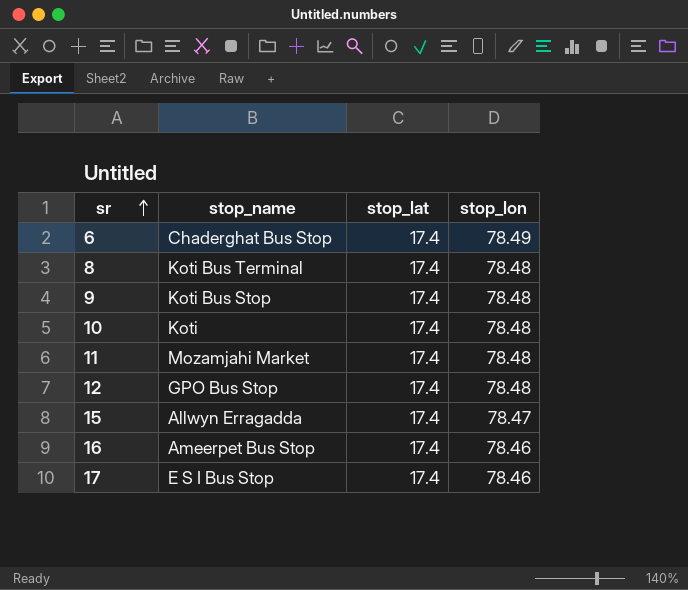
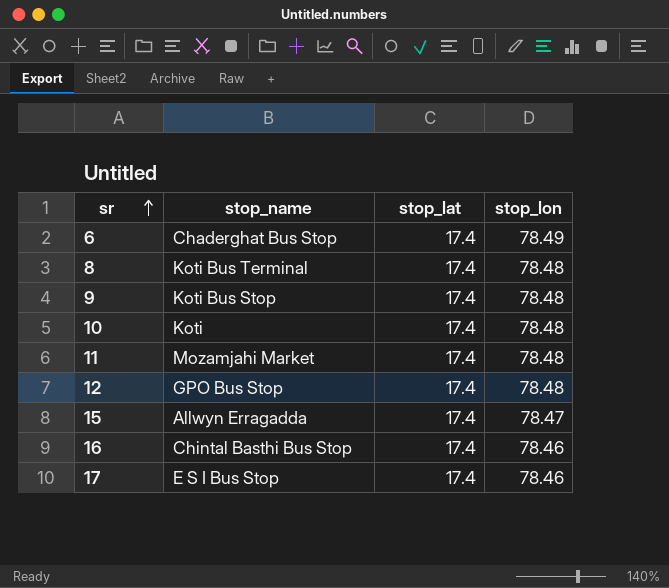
16 | stop_name: Ameerpet Bus Stop -> Chintal Basthi Bus Stop

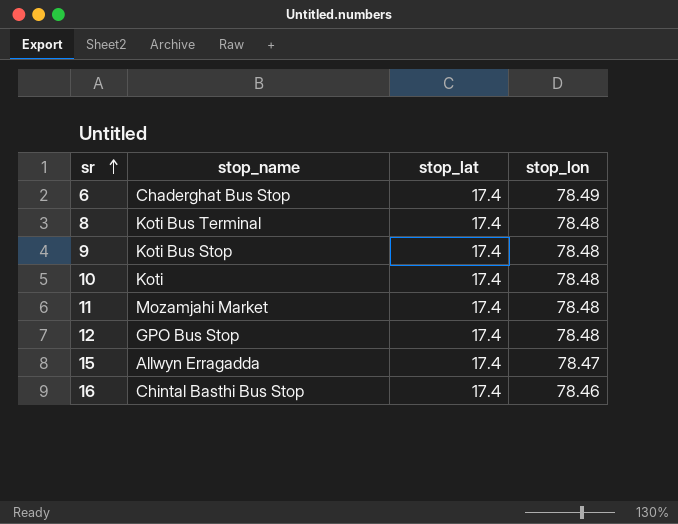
row 17: E S I Bus Stop | 17.4 | 78.46 -> none

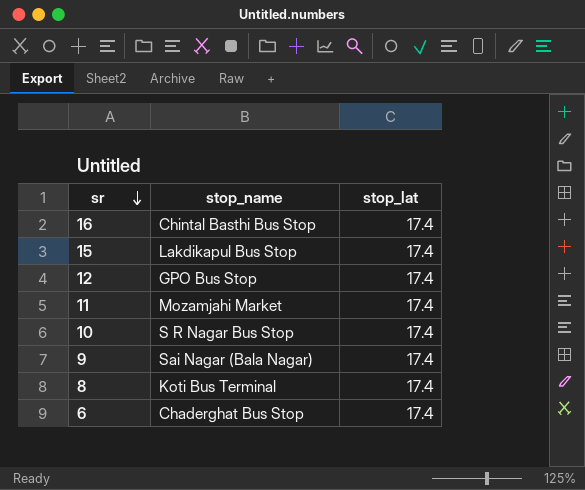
row order: sr ascending -> sr descending
column stop_lon | position: 4 -> none
15 | stop_name: Allwyn Erragadda -> Lakdikapul Bus Stop
10 | stop_name: Koti -> S R Nagar Bus Stop
9 | stop_name: Koti Bus Stop -> Sai Nagar (Bala Nagar)

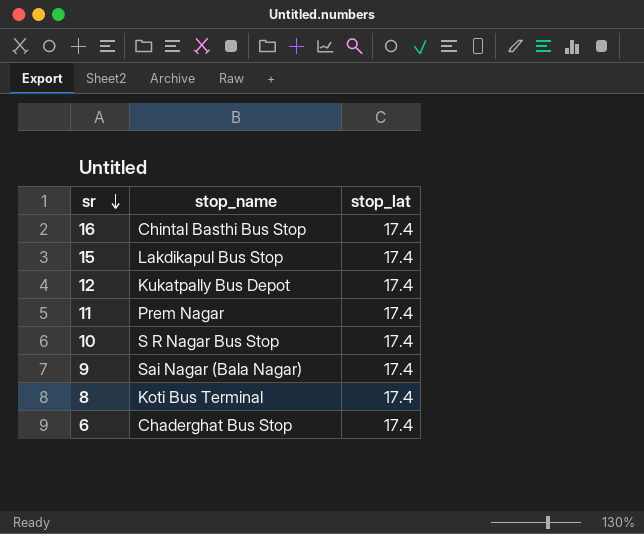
12 | stop_name: GPO Bus Stop -> Kukatpally Bus Depot
11 | stop_name: Mozamjahi Market -> Prem Nagar

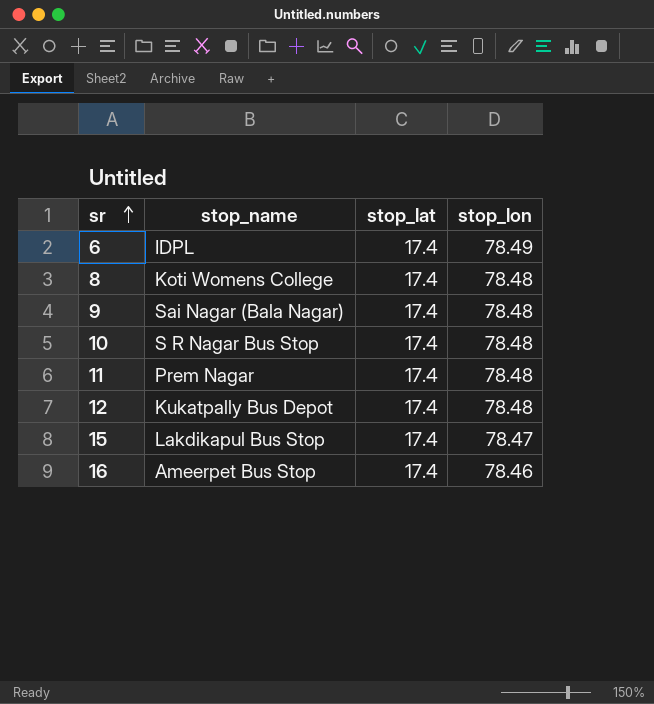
row order: sr descending -> sr ascending
column stop_lon | position: none -> 4
6 | stop_name: Chaderghat Bus Stop -> IDPL
8 | stop_name: Koti Bus Terminal -> Koti Womens College
16 | stop_name: Chintal Basthi Bus Stop -> Ameerpet Bus Stop

